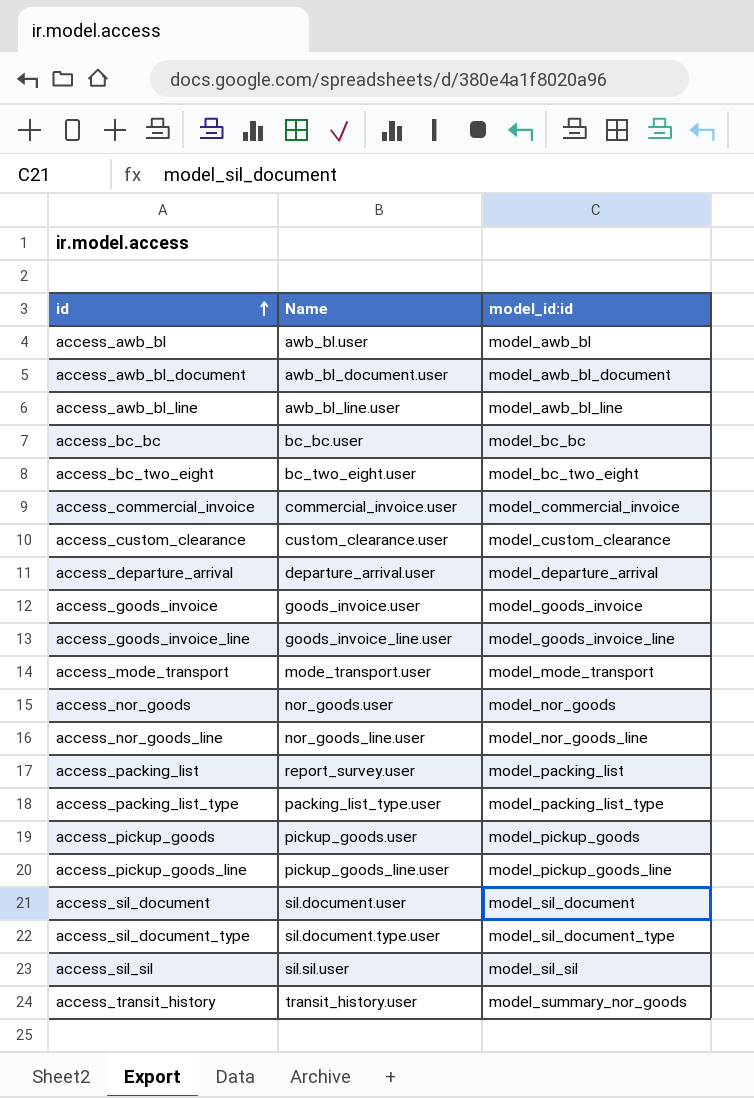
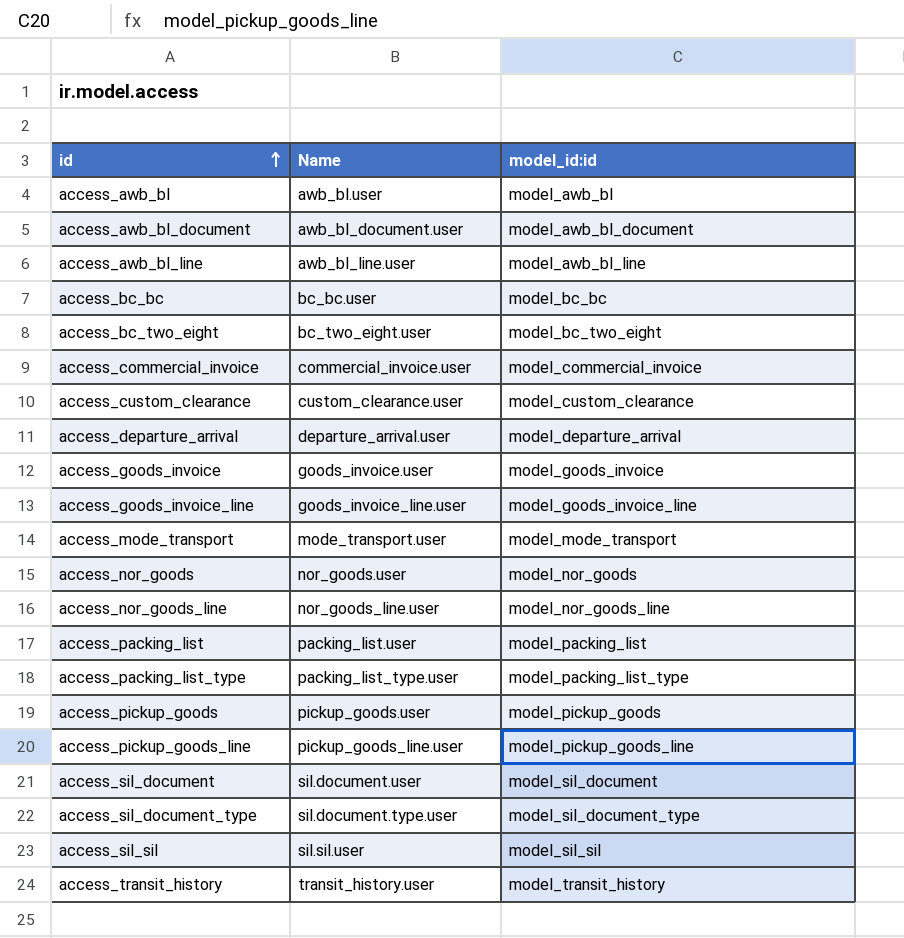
access_packing_list | Name: report_survey.user -> packing_list.user
access_transit_history | model_id:id: model_summary_nor_goods -> model_transit_history

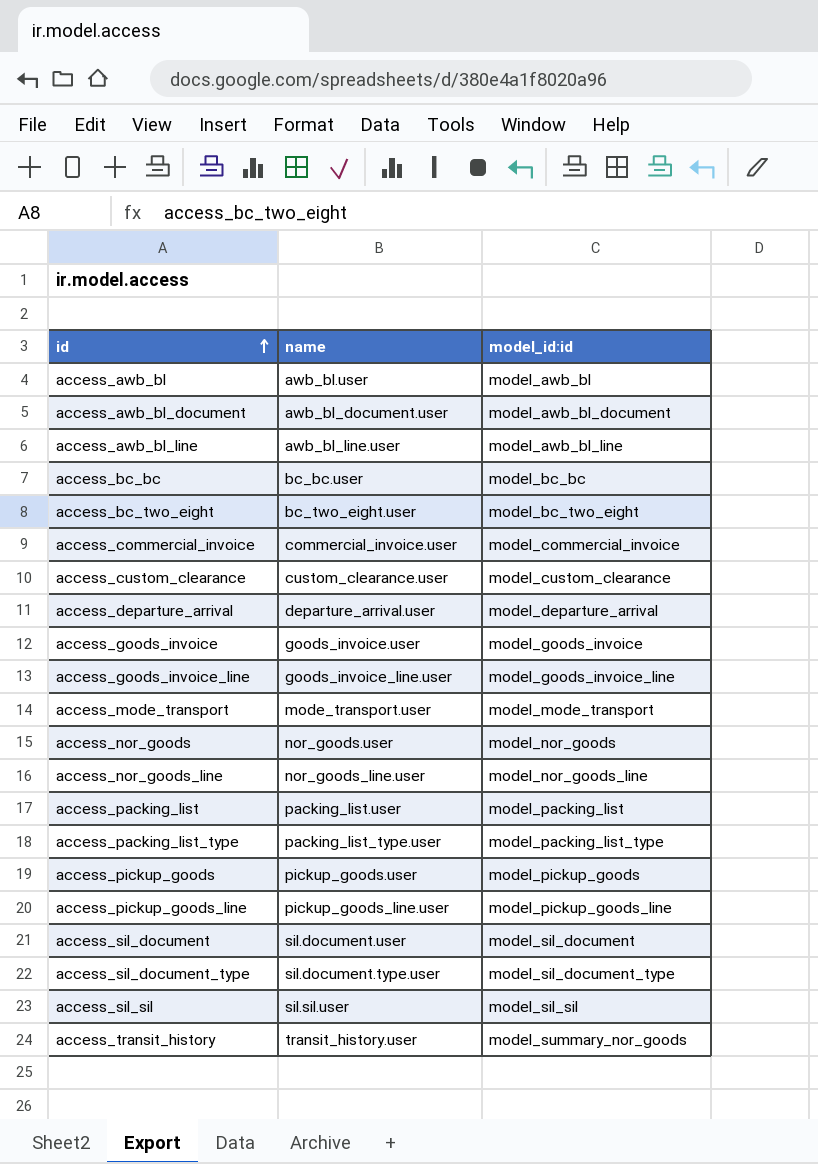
column name: Name -> name
access_transit_history | model_id:id: model_transit_history -> model_summary_nor_goods

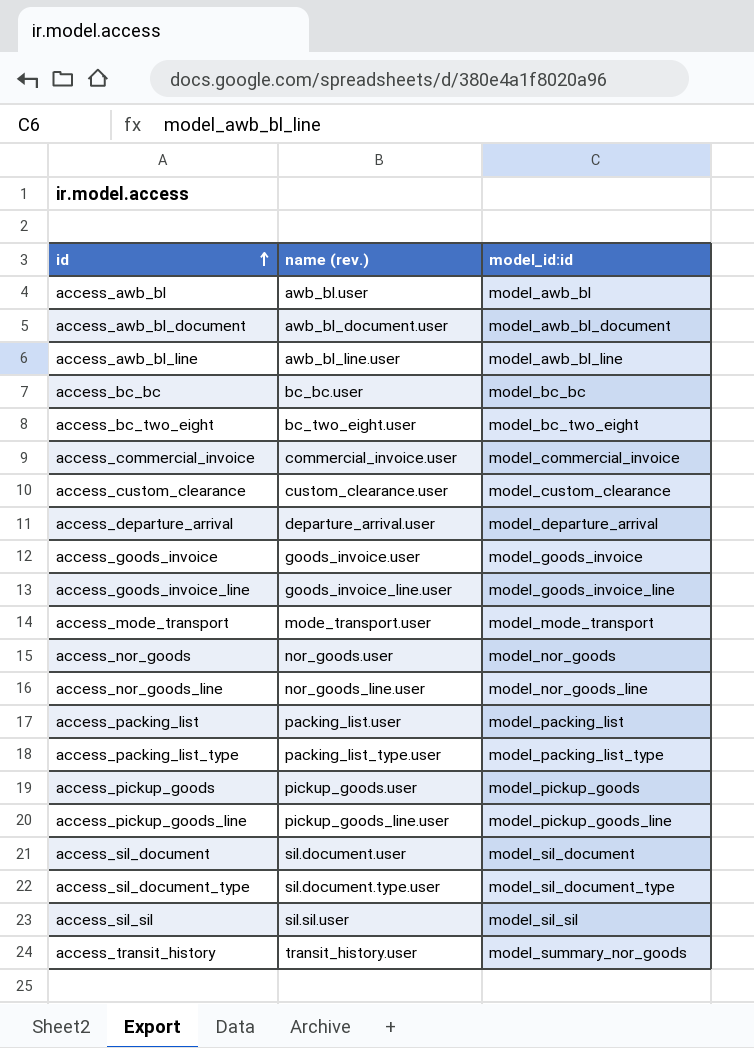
column name: name -> name (rev.)

